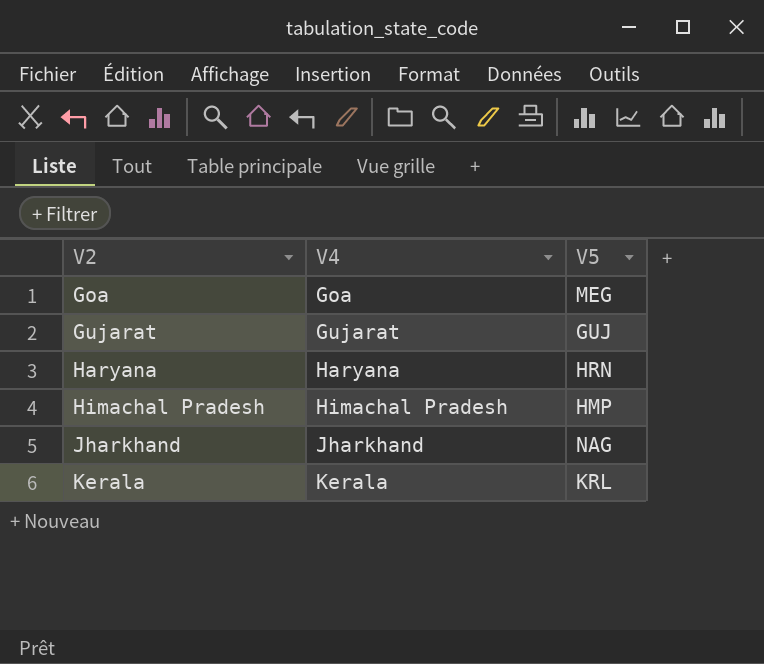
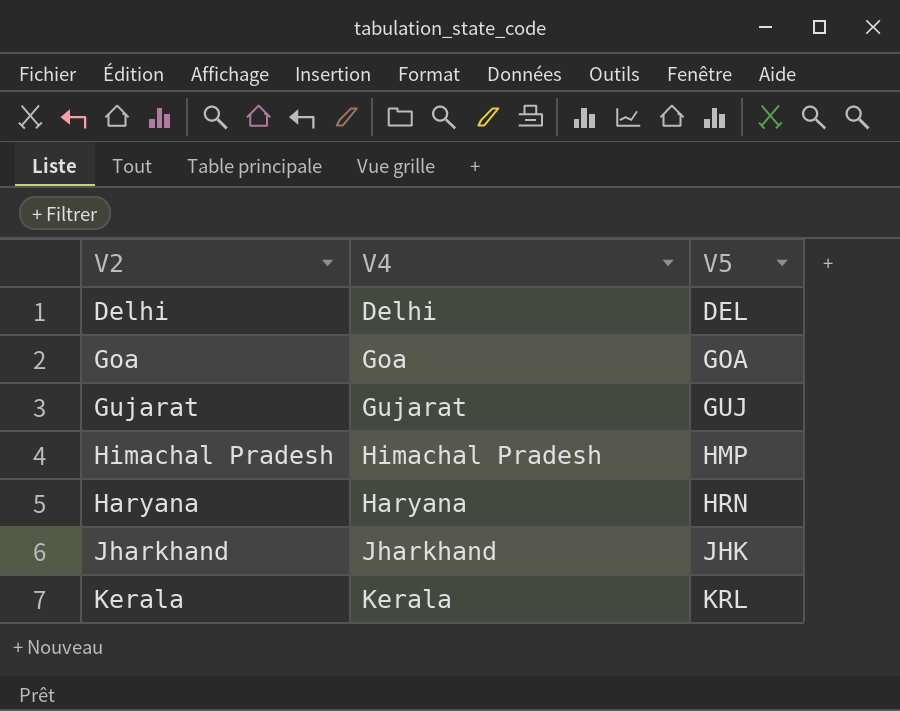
row order: V2 ascending -> V5 ascending
row Delhi: none -> Delhi | DEL
Goa | V5: MEG -> GOA
Jharkhand | V5: NAG -> JHK

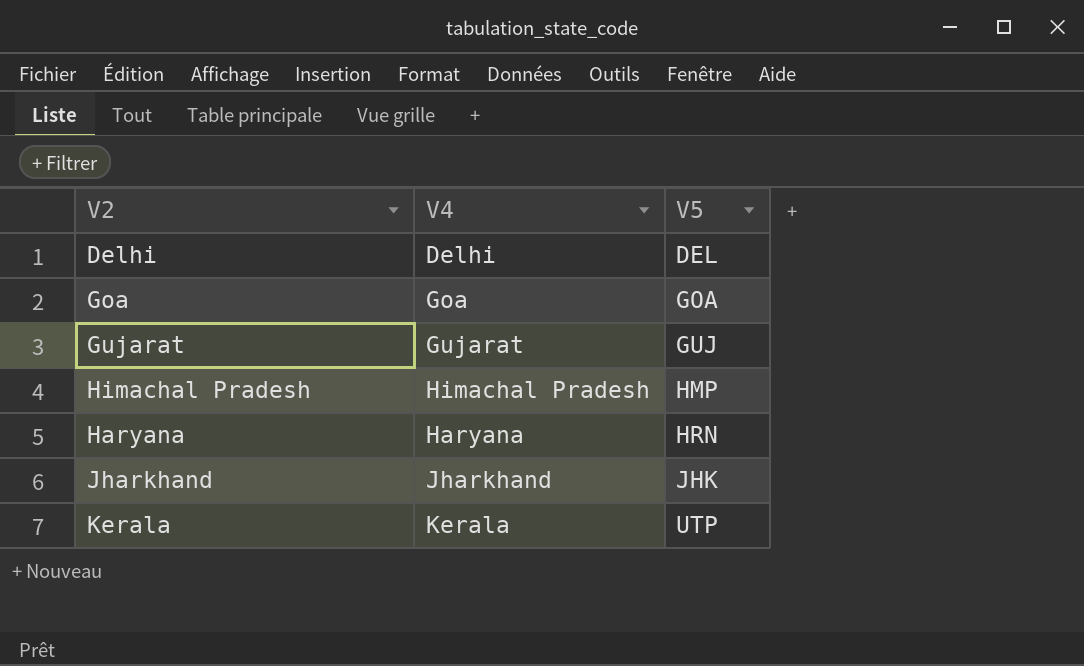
Kerala | V5: KRL -> UTP

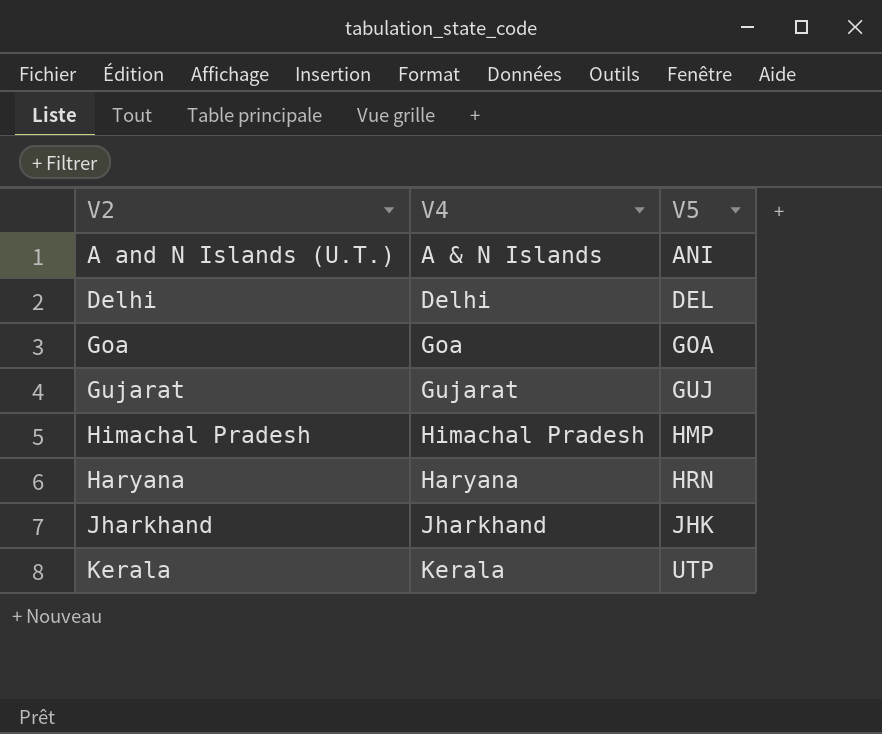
row A and N Islands (U.T.): none -> A & N Islands | ANI

